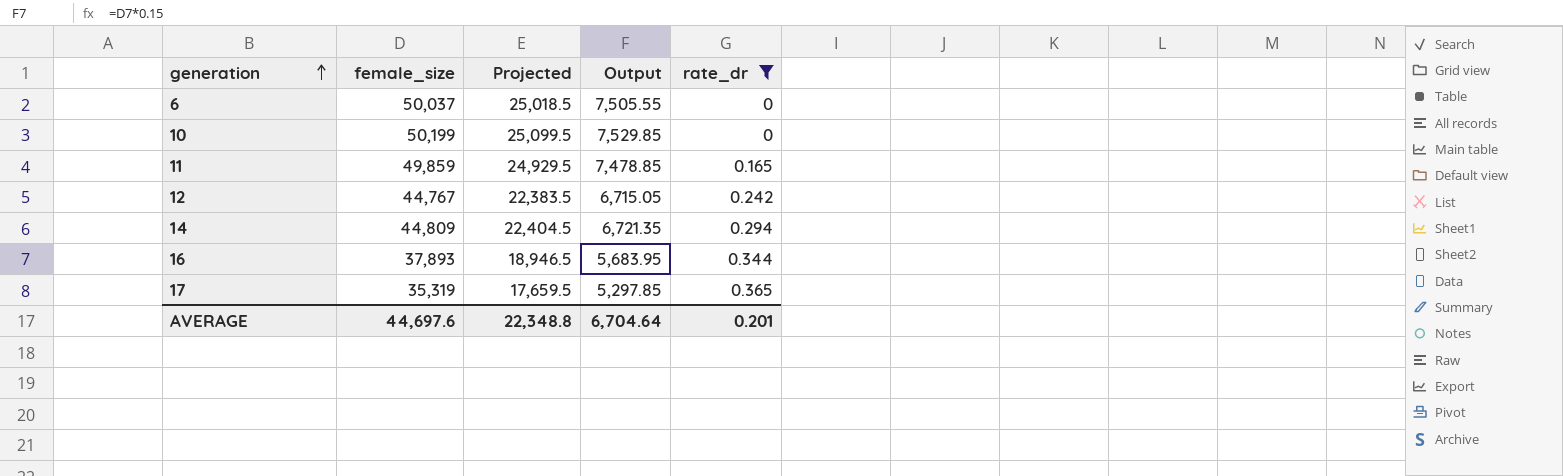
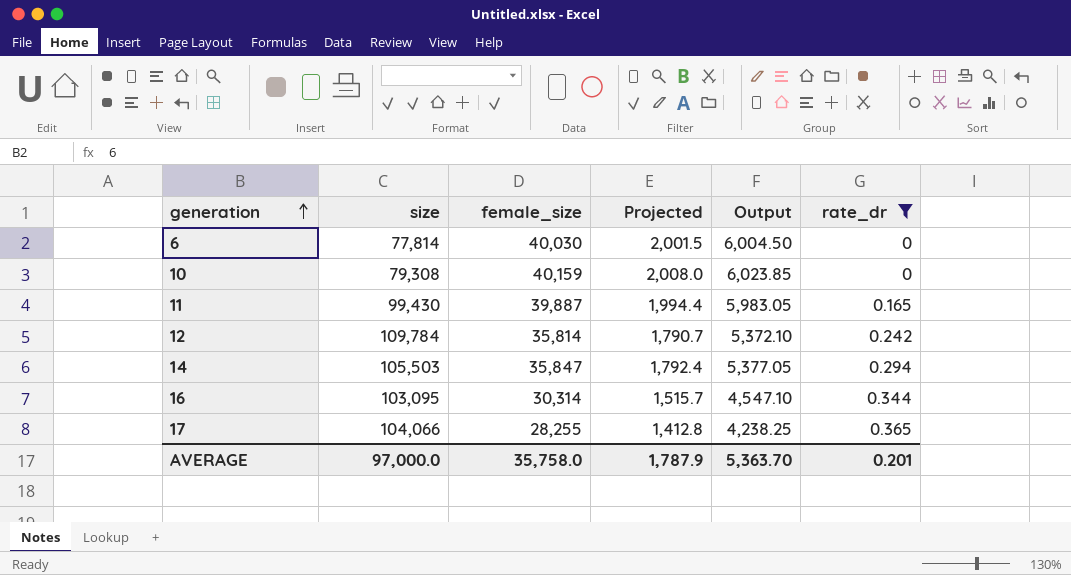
column size | position: none -> 2
column Projected | formula: [female_size] * 0.5 -> [female_size] * 0.05
6 | female_size: 50,037 -> 40,030
6 | Output: 7,505.55 -> 6,004.50
10 | female_size: 50,199 -> 40,159
10 | Output: 7,529.85 -> 6,023.85
11 | female_size: 49,859 -> 39,887
11 | Output: 7,478.85 -> 5,983.05
12 | female_size: 44,767 -> 35,814
12 | Output: 6,715.05 -> 5,372.10
14 | female_size: 44,809 -> 35,847
14 | Output: 6,721.35 -> 5,377.05
16 | female_size: 37,893 -> 30,314
16 | Output: 5,683.95 -> 4,547.10
17 | female_size: 35,319 -> 28,255
17 | Output: 5,297.85 -> 4,238.25
AVERAGE | female_size: 44,697.6 -> 35,758.0
AVERAGE | Projected: 22,348.8 -> 1,787.9
AVERAGE | Output: 6,704.64 -> 5,363.70

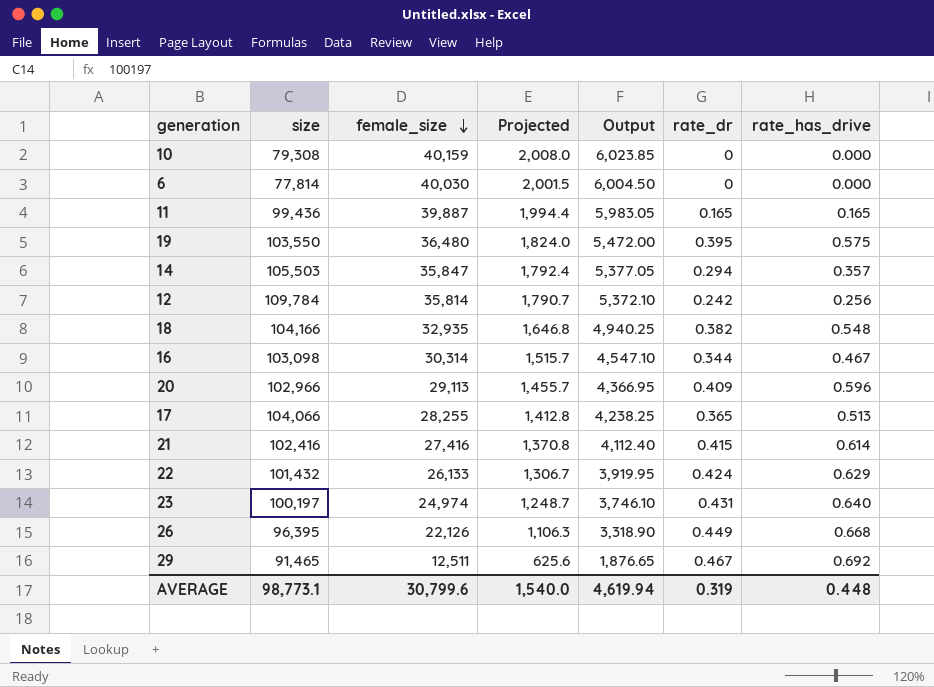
filter: rate_dr <= 0.365 -> none
row order: generation ascending -> female_size descending
column rate_has_drive | position: none -> 7
11 | size: 99,430 -> 99,436
16 | size: 103,095 -> 103,098
AVERAGE | size: 97,000.0 -> 98,773.1
AVERAGE | female_size: 35,758.0 -> 30,799.6
AVERAGE | Projected: 1,787.9 -> 1,540.0
AVERAGE | Output: 5,363.70 -> 4,619.94
AVERAGE | rate_dr: 0.201 -> 0.319

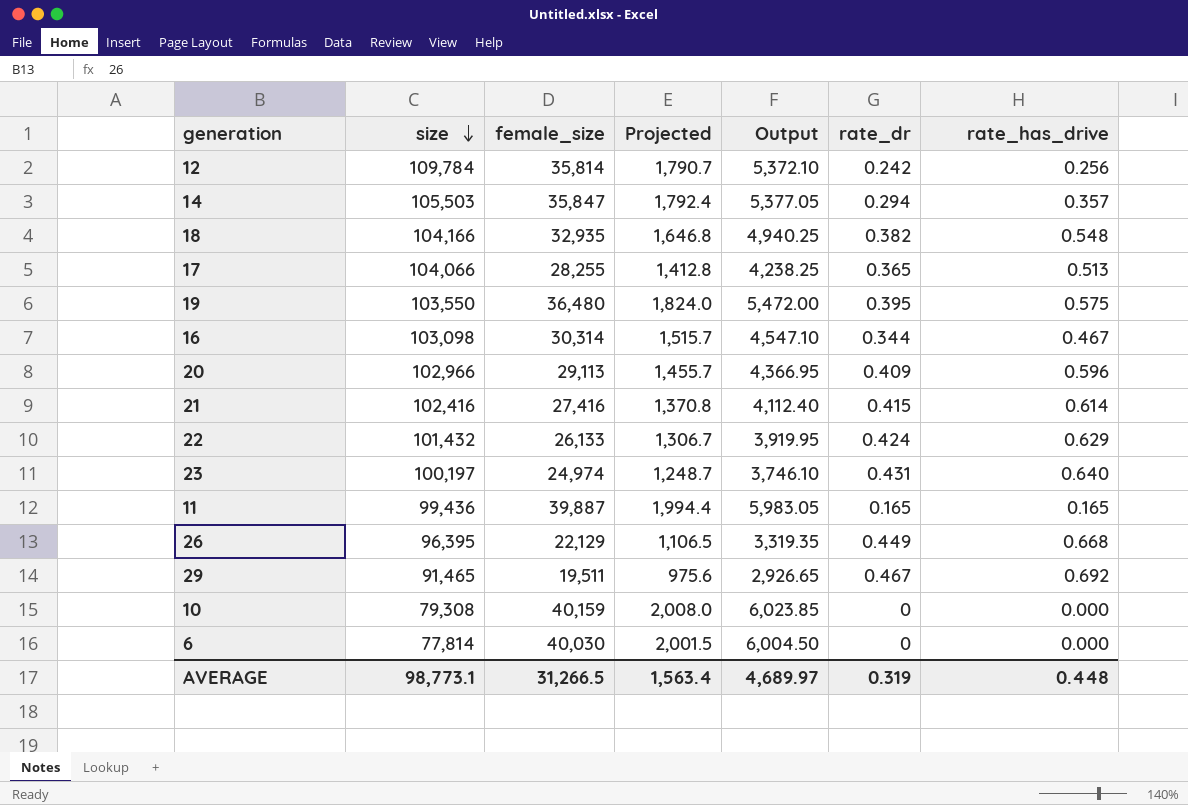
row order: female_size descending -> size descending
26 | female_size: 22,126 -> 22,129
26 | Projected: 1,106.3 -> 1,106.5
26 | Output: 3,318.90 -> 3,319.35
29 | female_size: 12,511 -> 19,511
29 | Projected: 625.6 -> 975.6
29 | Output: 1,876.65 -> 2,926.65
AVERAGE | female_size: 30,799.6 -> 31,266.5
AVERAGE | Projected: 1,540.0 -> 1,563.4
AVERAGE | Output: 4,619.94 -> 4,689.97

